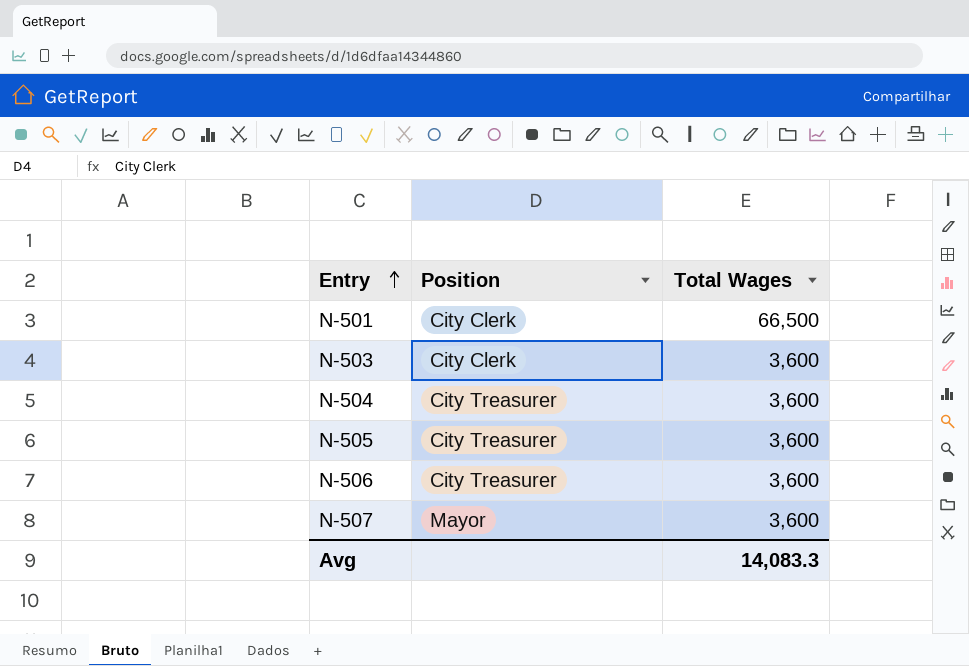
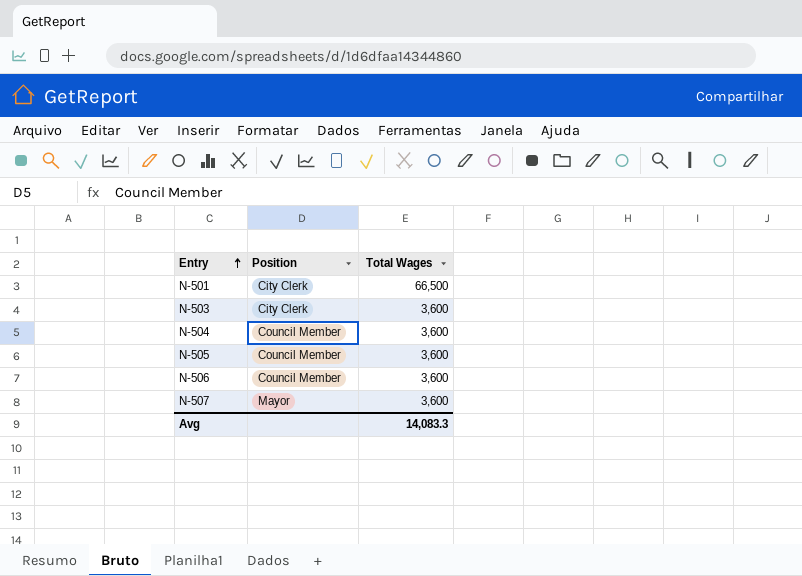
N-504 | Position: City Treasurer -> Council Member
N-505 | Position: City Treasurer -> Council Member
N-506 | Position: City Treasurer -> Council Member

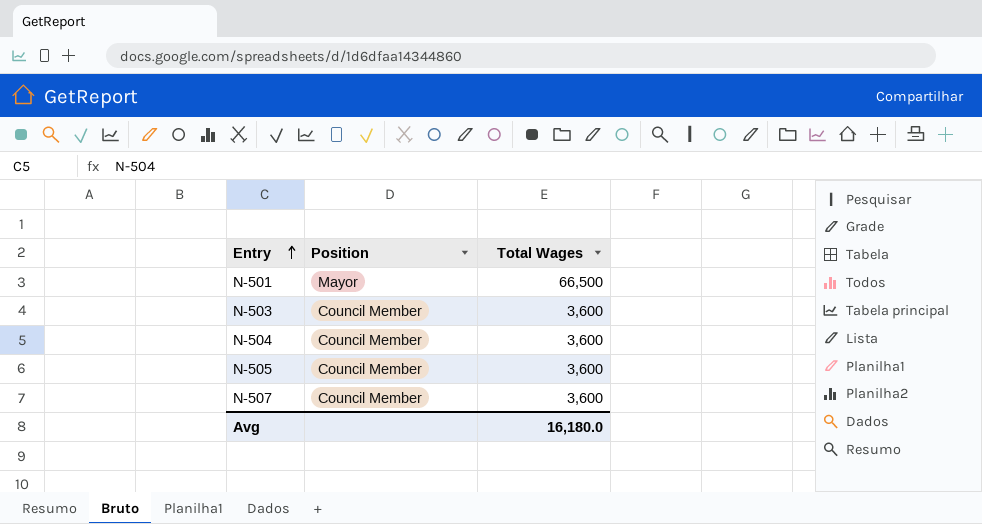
row N-506: Council Member | 3,600 -> none
N-501 | Position: City Clerk -> Mayor
N-503 | Position: City Clerk -> Council Member
N-507 | Position: Mayor -> Council Member
Avg | Total Wages: 14,083.3 -> 16,180.0

